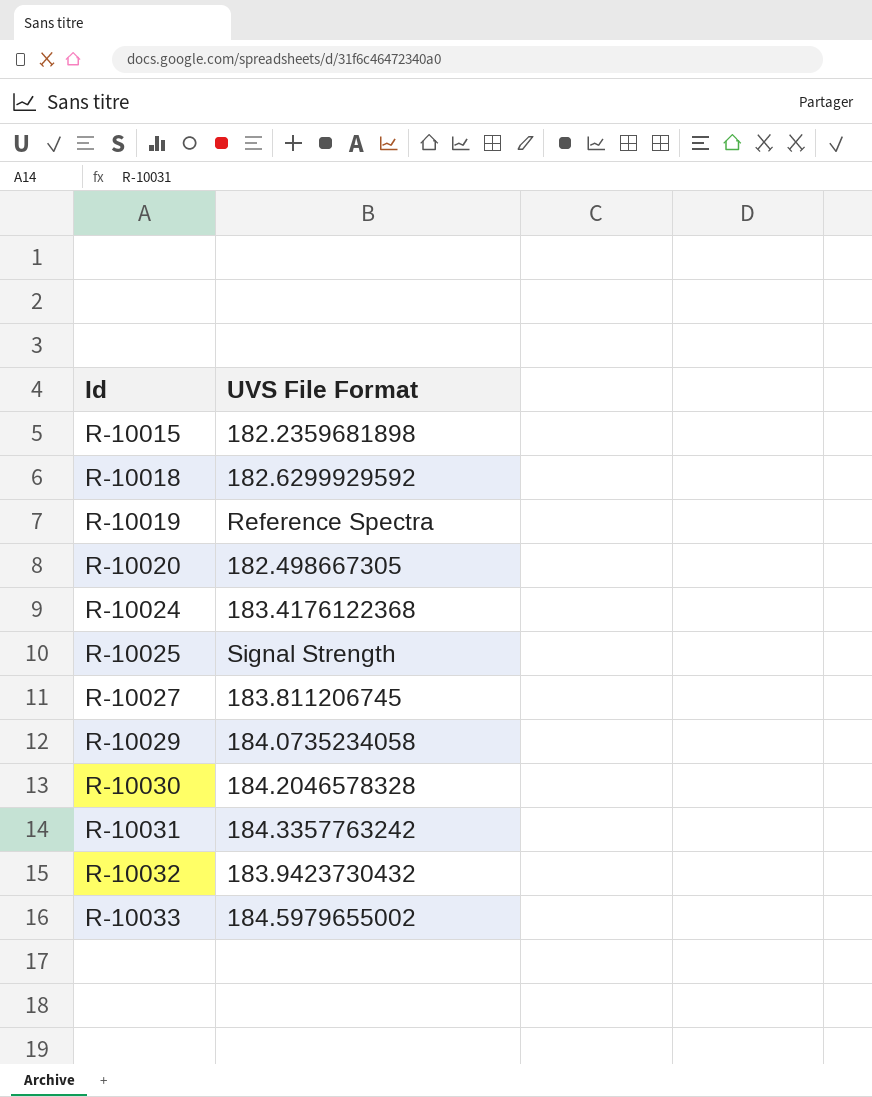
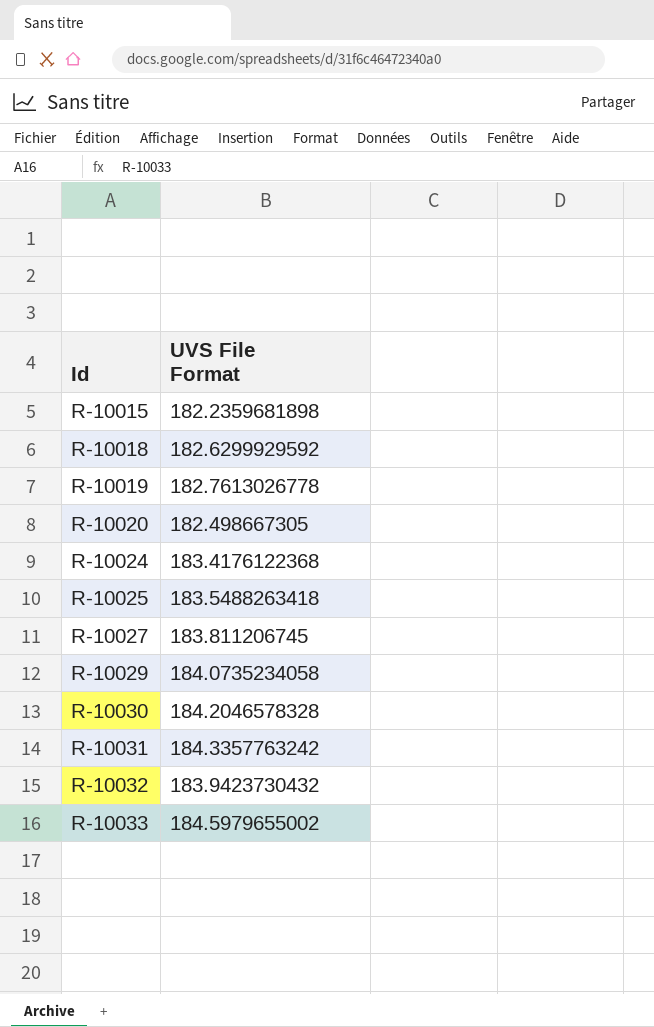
R-10019 | UVS File Format: Reference Spectra -> 182.7613026778
R-10025 | UVS File Format: Signal Strength -> 183.5488263418

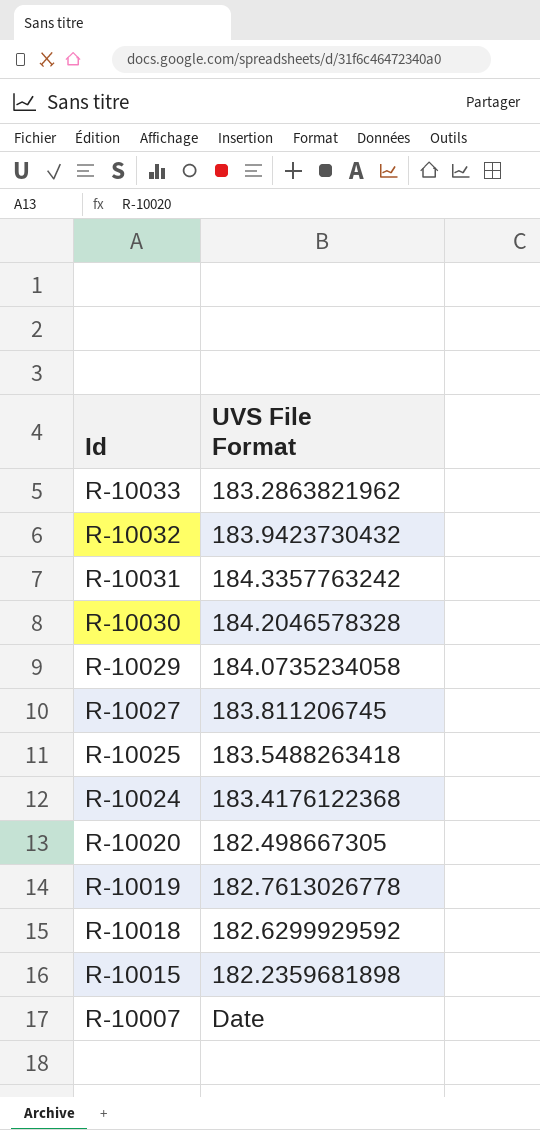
row order: Id ascending -> Id descending
R-10033 | UVS File Format: 184.5979655002 -> 183.2863821962
row R-10007: none -> Date

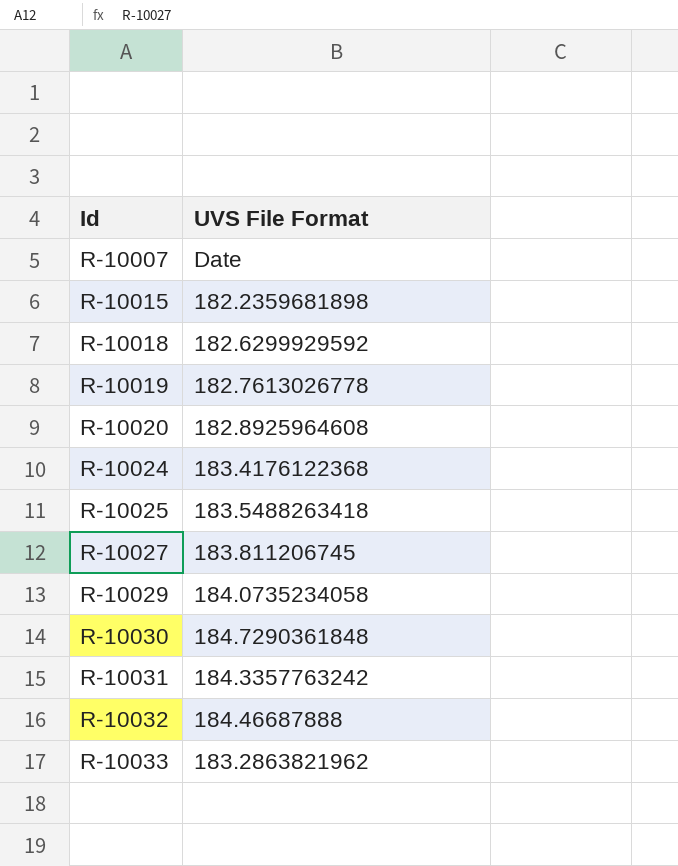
row order: Id descending -> Id ascending
R-10020 | UVS File Format: 182.498667305 -> 182.8925964608
R-10030 | UVS File Format: 184.2046578328 -> 184.7290361848
R-10032 | UVS File Format: 183.9423730432 -> 184.46687888

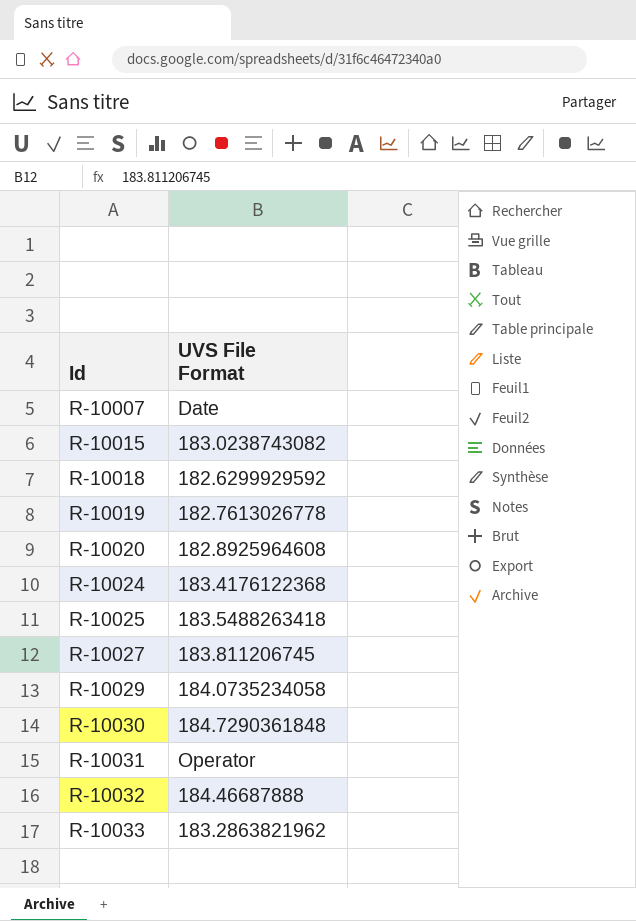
R-10015 | UVS File Format: 182.2359681898 -> 183.0238743082
R-10031 | UVS File Format: 184.3357763242 -> Operator

